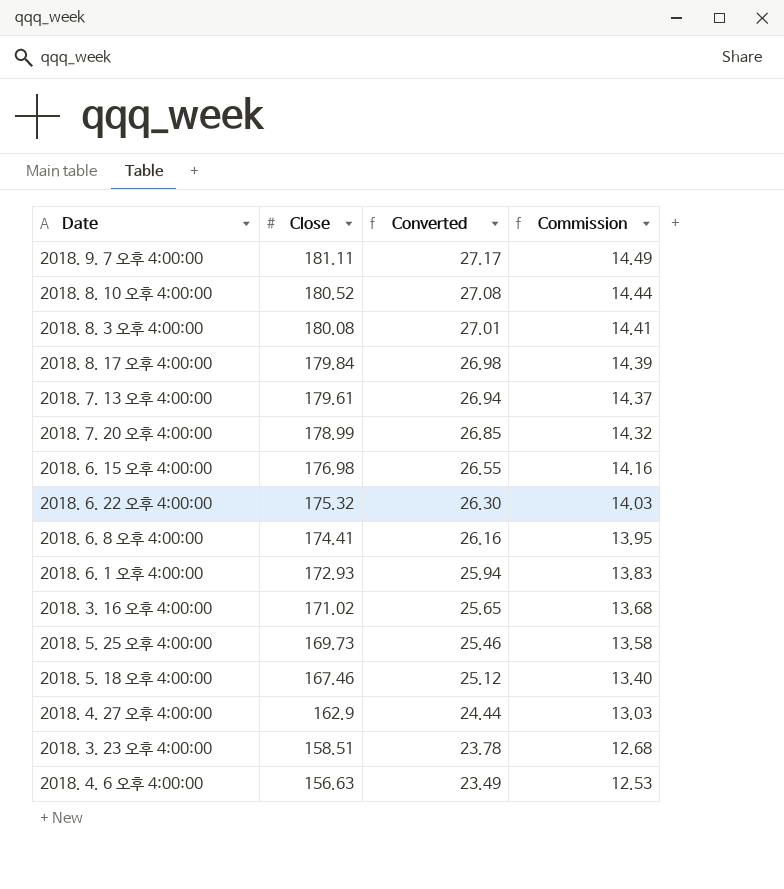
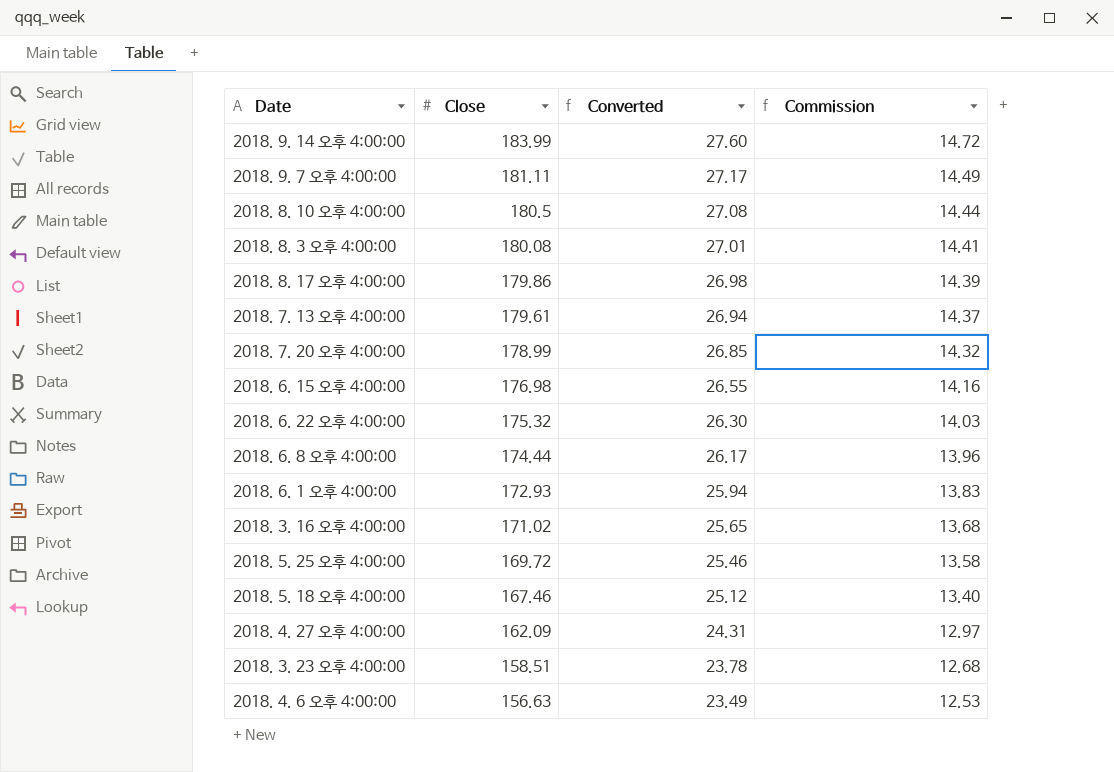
row 2018. 9. 14 오후 4:00:00: none -> 183.99 | 27.60 | 14.72
2018. 8. 10 오후 4:00:00 | Close: 180.52 -> 180.5
2018. 8. 17 오후 4:00:00 | Close: 179.84 -> 179.86
2018. 6. 8 오후 4:00:00 | Close: 174.41 -> 174.44
2018. 6. 8 오후 4:00:00 | Converted: 26.16 -> 26.17
2018. 6. 8 오후 4:00:00 | Commission: 13.95 -> 13.96
2018. 5. 25 오후 4:00:00 | Close: 169.73 -> 169.72
2018. 4. 27 오후 4:00:00 | Close: 162.9 -> 162.09
2018. 4. 27 오후 4:00:00 | Converted: 24.44 -> 24.31
2018. 4. 27 오후 4:00:00 | Commission: 13.03 -> 12.97

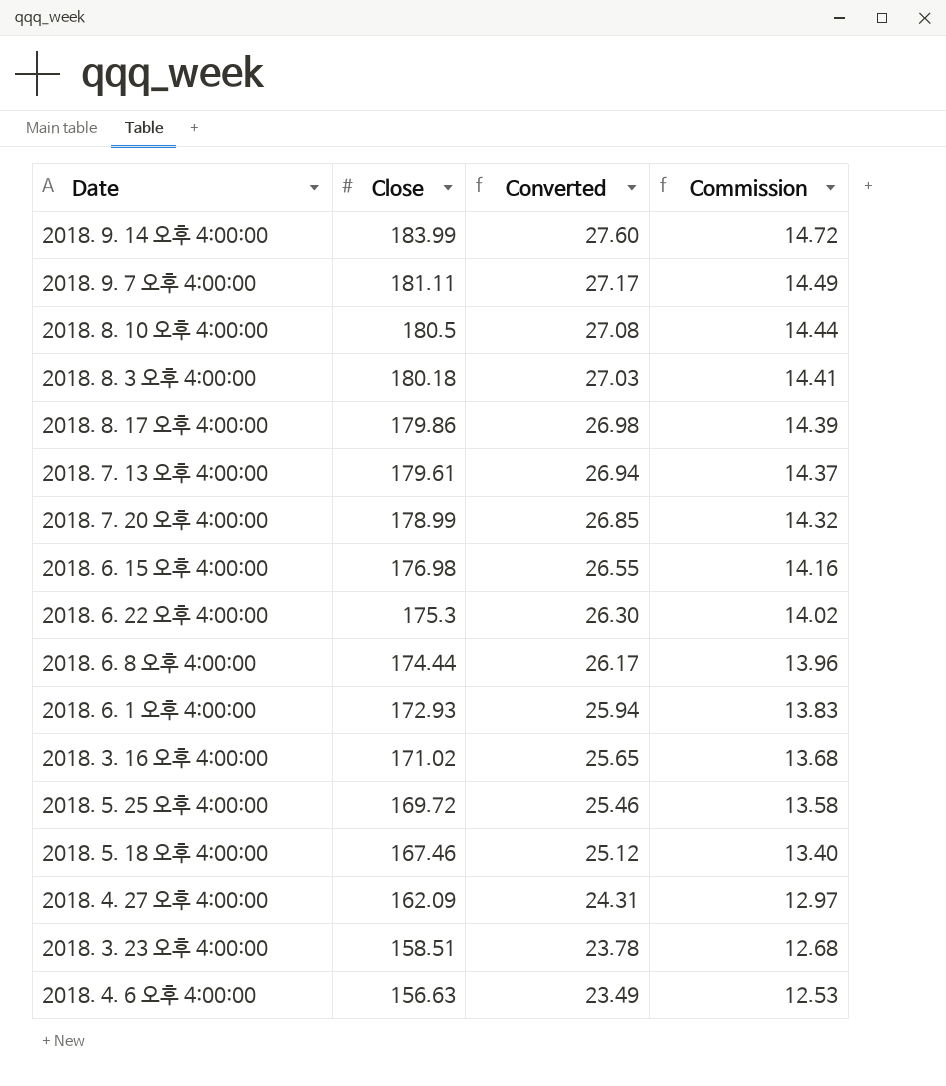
2018. 8. 3 오후 4:00:00 | Close: 180.08 -> 180.18
2018. 8. 3 오후 4:00:00 | Converted: 27.01 -> 27.03
2018. 6. 22 오후 4:00:00 | Close: 175.32 -> 175.3
2018. 6. 22 오후 4:00:00 | Commission: 14.03 -> 14.02

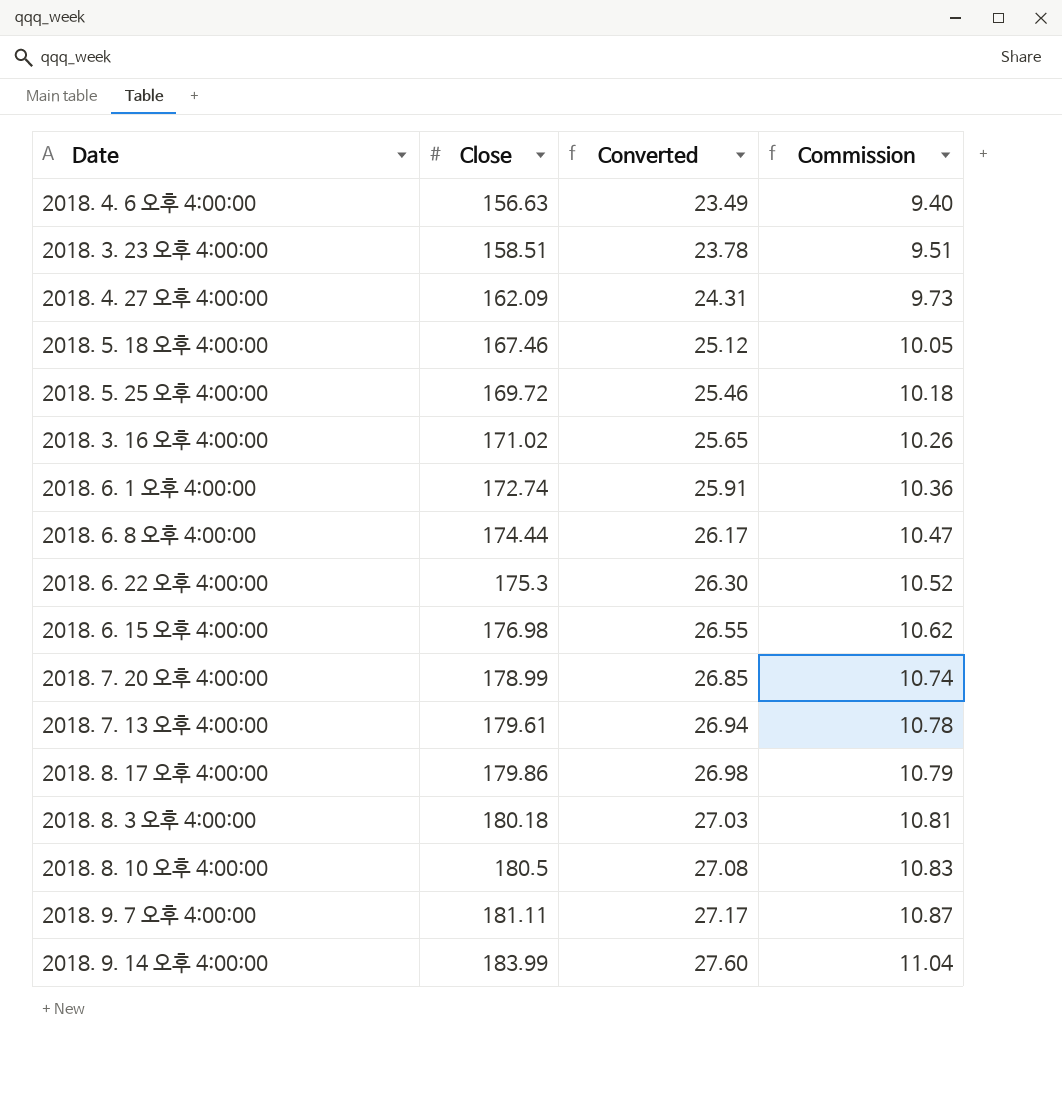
row order: Close descending -> Close ascending
column Commission | formula: [Close] * 0.08 -> [Close] * 0.06
2018. 6. 1 오후 4:00:00 | Close: 172.93 -> 172.74
2018. 6. 1 오후 4:00:00 | Converted: 25.94 -> 25.91

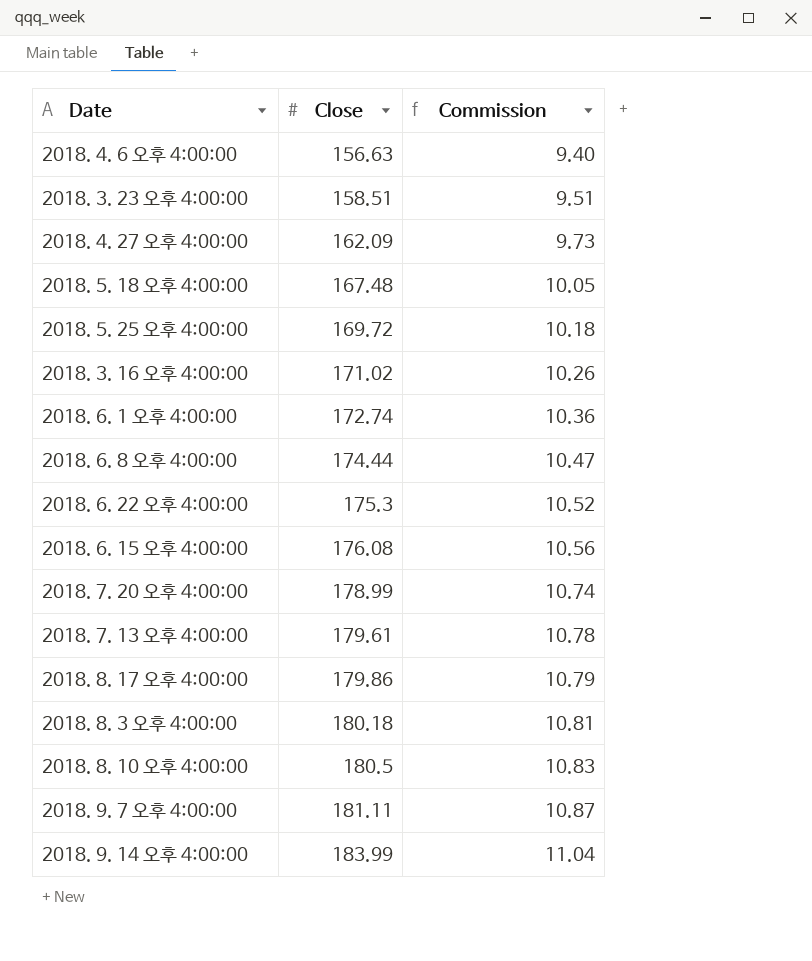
column Converted | formula: [Close] * 0.15 -> none
2018. 5. 18 오후 4:00:00 | Close: 167.46 -> 167.48
2018. 6. 15 오후 4:00:00 | Close: 176.98 -> 176.08
2018. 6. 15 오후 4:00:00 | Commission: 10.62 -> 10.56

